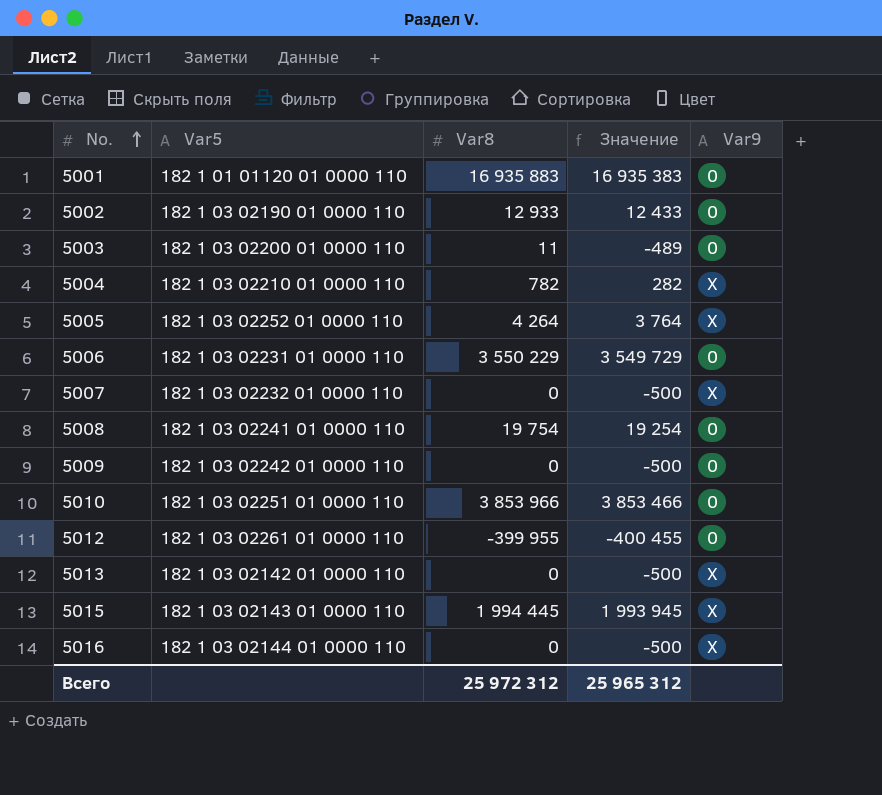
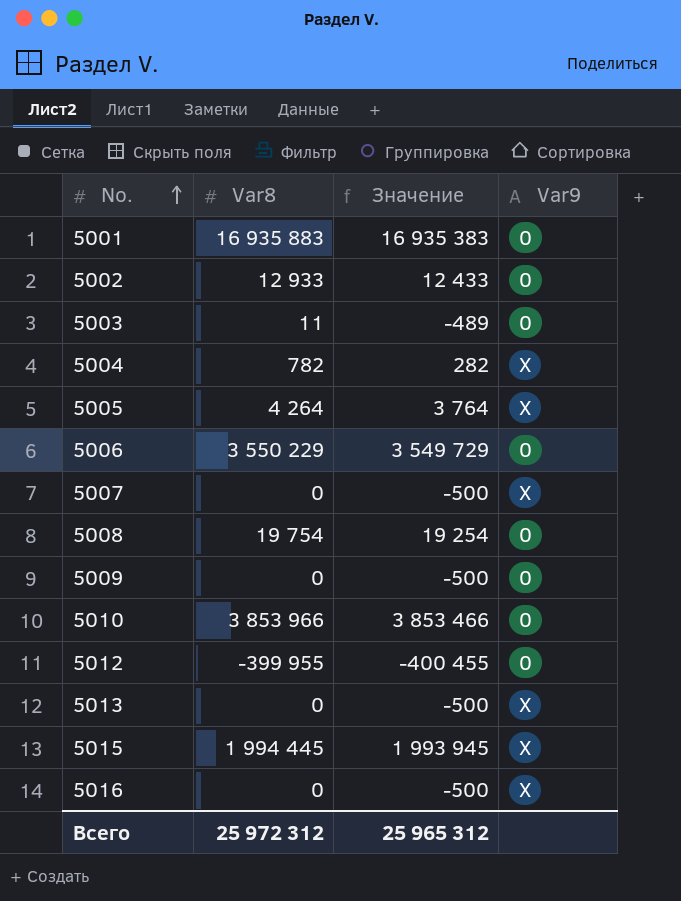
column Var5 | position: 2 -> none

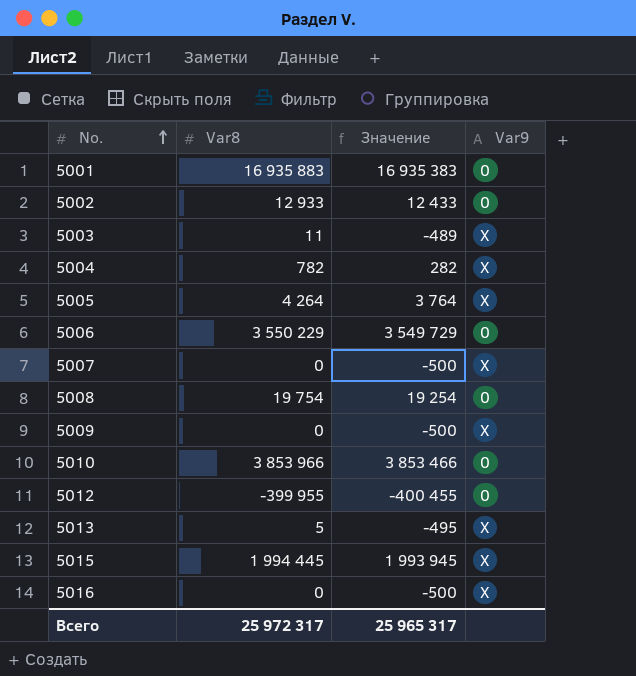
5003 | Var9: 0 -> X
5009 | Var9: 0 -> X
5013 | Var8: 0 -> 5
5013 | Значение: -500 -> -495
Всего | Var8: 25 972 312 -> 25 972 317
Всего | Значение: 25 965 312 -> 25 965 317

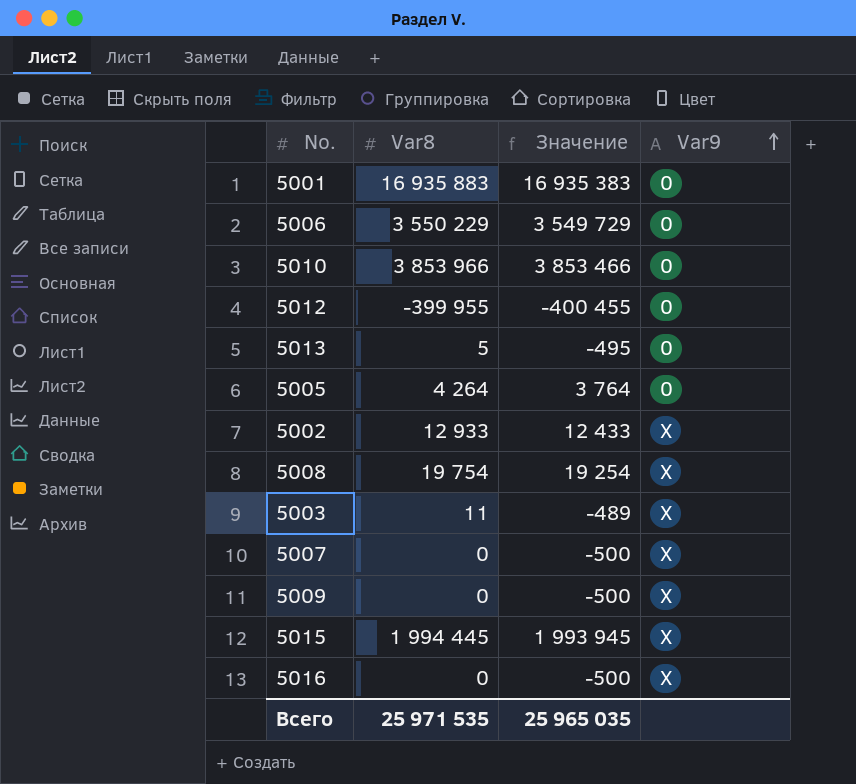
row order: No. ascending -> Var9 ascending
row 5004: 782 | 282 | X -> none
5013 | Var9: X -> 0
5005 | Var9: X -> 0
5002 | Var9: 0 -> X
5008 | Var9: 0 -> X
Всего | Var8: 25 972 317 -> 25 971 535
Всего | Значение: 25 965 317 -> 25 965 035

